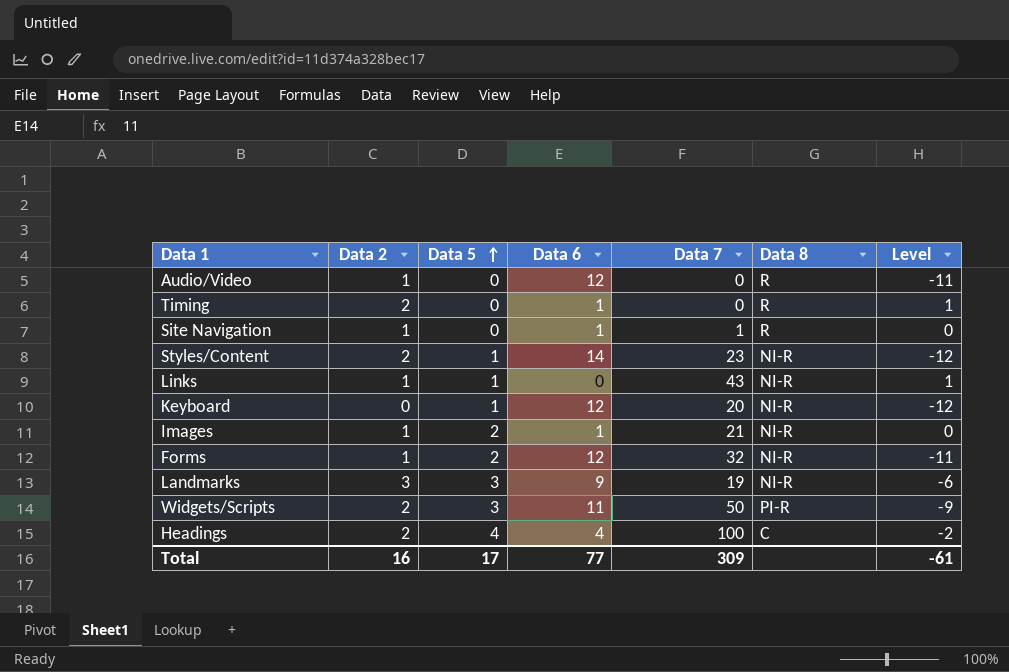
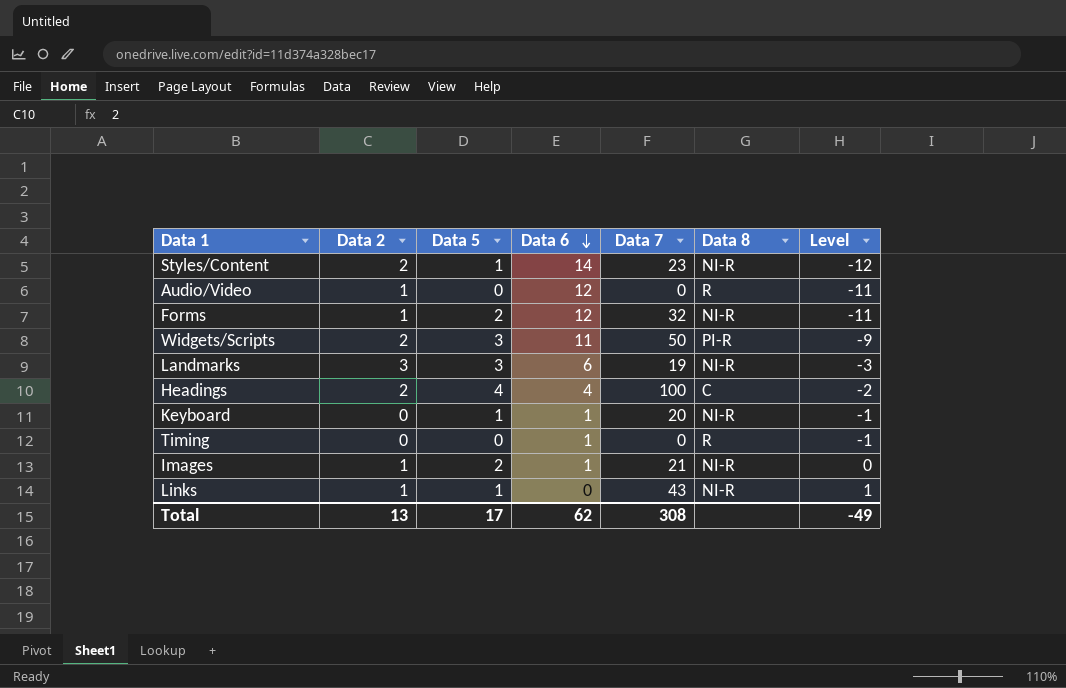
row order: Data 5 ascending -> Data 6 descending
row Site Navigation: 1 | 0 | 1 | 1 | R | 0 -> none
Landmarks | Data 6: 9 -> 6
Landmarks | Level: -6 -> -3
Keyboard | Data 6: 12 -> 1
Keyboard | Level: -12 -> -1
Timing | Data 2: 2 -> 0
Timing | Level: 1 -> -1
Total | Data 2: 16 -> 13
Total | Data 6: 77 -> 62
Total | Data 7: 309 -> 308
Total | Level: -61 -> -49

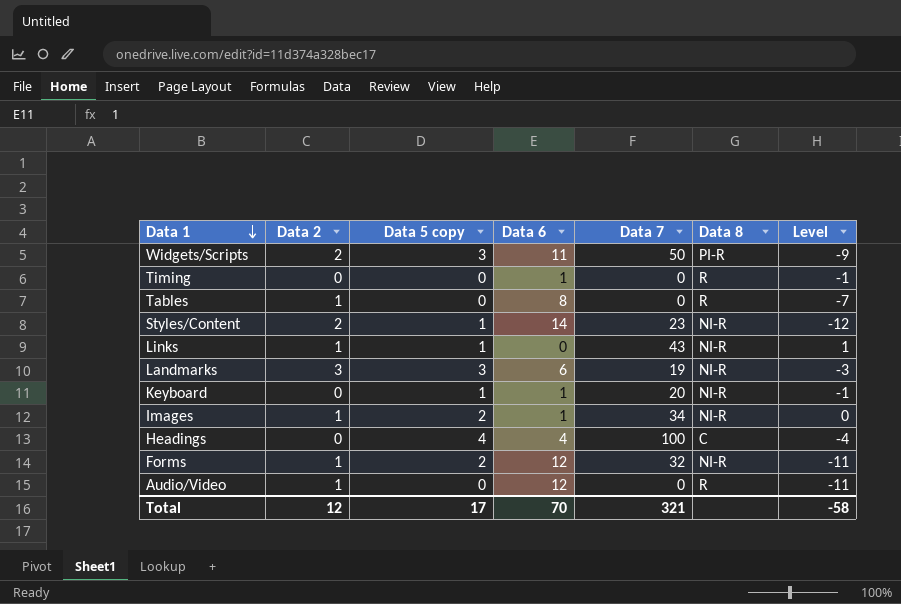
row order: Data 6 descending -> Data 1 descending
column name: Data 5 -> Data 5 copy
row Tables: none -> 1 | 0 | 8 | 0 | R | -7
Images | Data 7: 21 -> 34
Headings | Data 2: 2 -> 0
Headings | Level: -2 -> -4
Total | Data 2: 13 -> 12
Total | Data 6: 62 -> 70
Total | Data 7: 308 -> 321
Total | Level: -49 -> -58

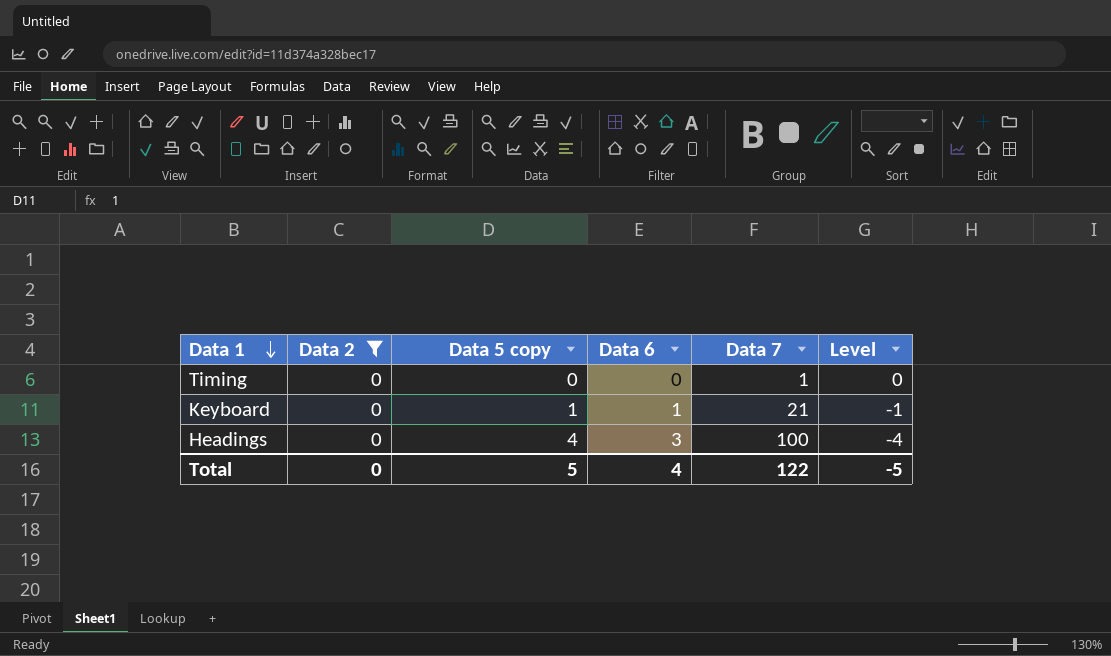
filter: none -> Data 2 = 0
column Data 8 | position: 6 -> none
column Level | formula: [Data 2] - [Data 6] -> [Data 2] - [Data 5 copy]
Timing | Data 6: 1 -> 0
Timing | Data 7: 0 -> 1
Keyboard | Data 7: 20 -> 21
Headings | Data 6: 4 -> 3
Total | Data 2: 12 -> 0
Total | Data 5 copy: 17 -> 5
Total | Data 6: 70 -> 4
Total | Data 7: 321 -> 122
Total | Level: -58 -> -5

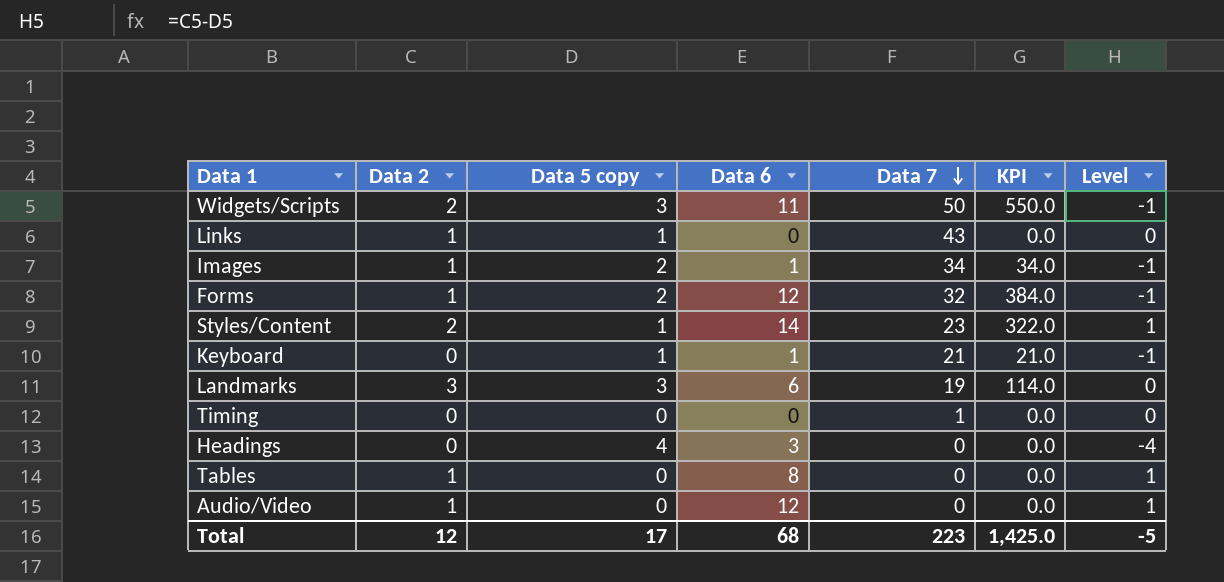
filter: Data 2 = 0 -> none
row order: Data 1 descending -> Data 7 descending
column KPI | formula: none -> [Data 6] * [Data 7]
Headings | Data 7: 100 -> 0
Total | Data 2: 0 -> 12
Total | Data 5 copy: 5 -> 17
Total | Data 6: 4 -> 68
Total | Data 7: 122 -> 223

